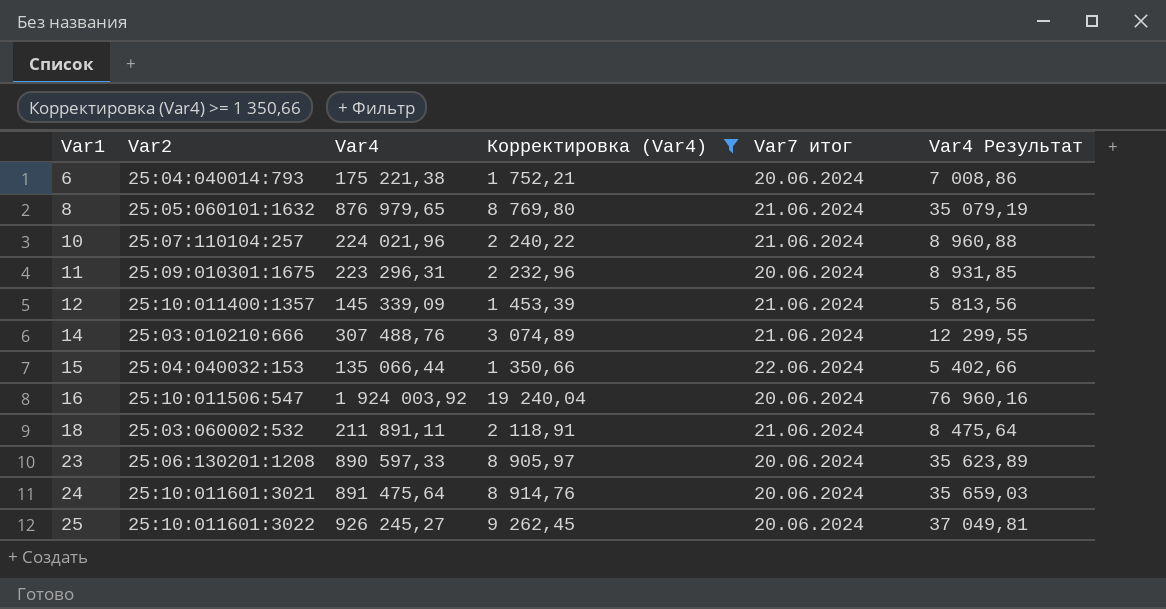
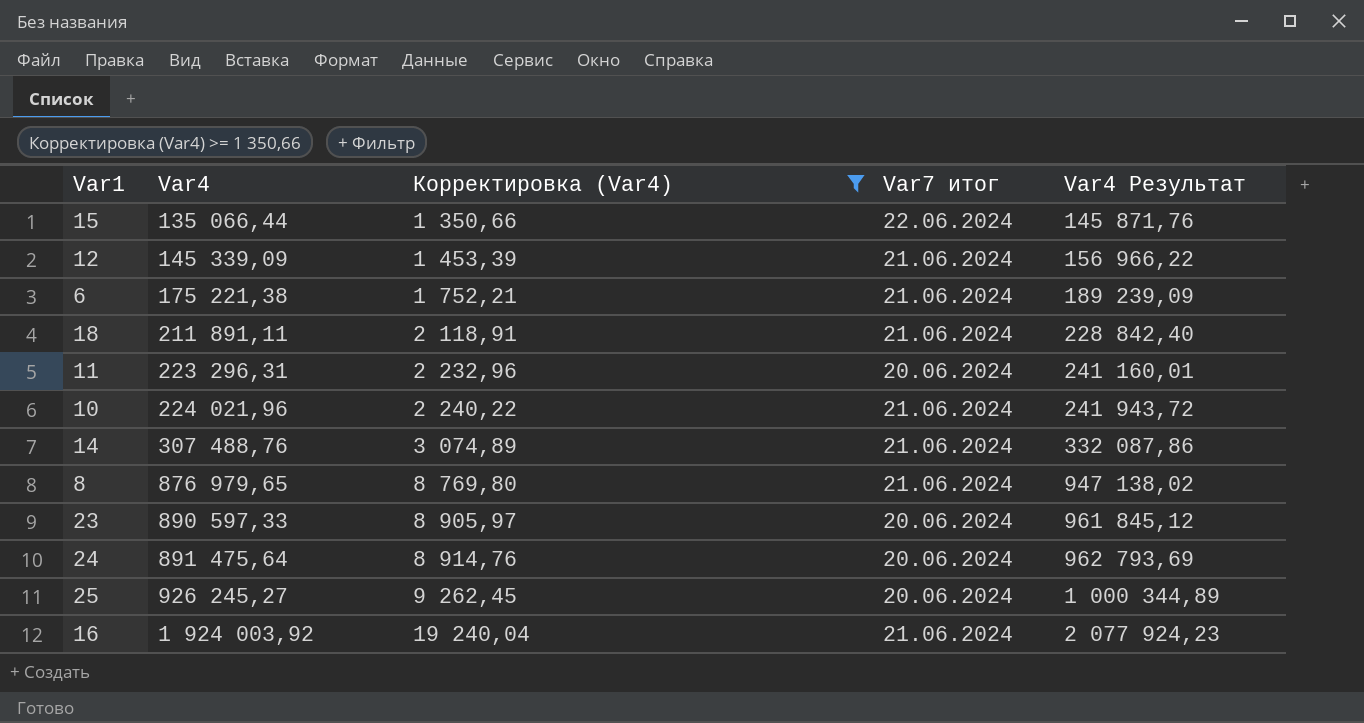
row order: Var1 ascending -> Var4 ascending
column Var2 | position: 2 -> none
column Var4 Результат | formula: [Var4] * 0,04 -> [Var4] * 1,08
6 | Var7 итог: 20.06.2024 -> 21.06.2024
16 | Var7 итог: 20.06.2024 -> 21.06.2024

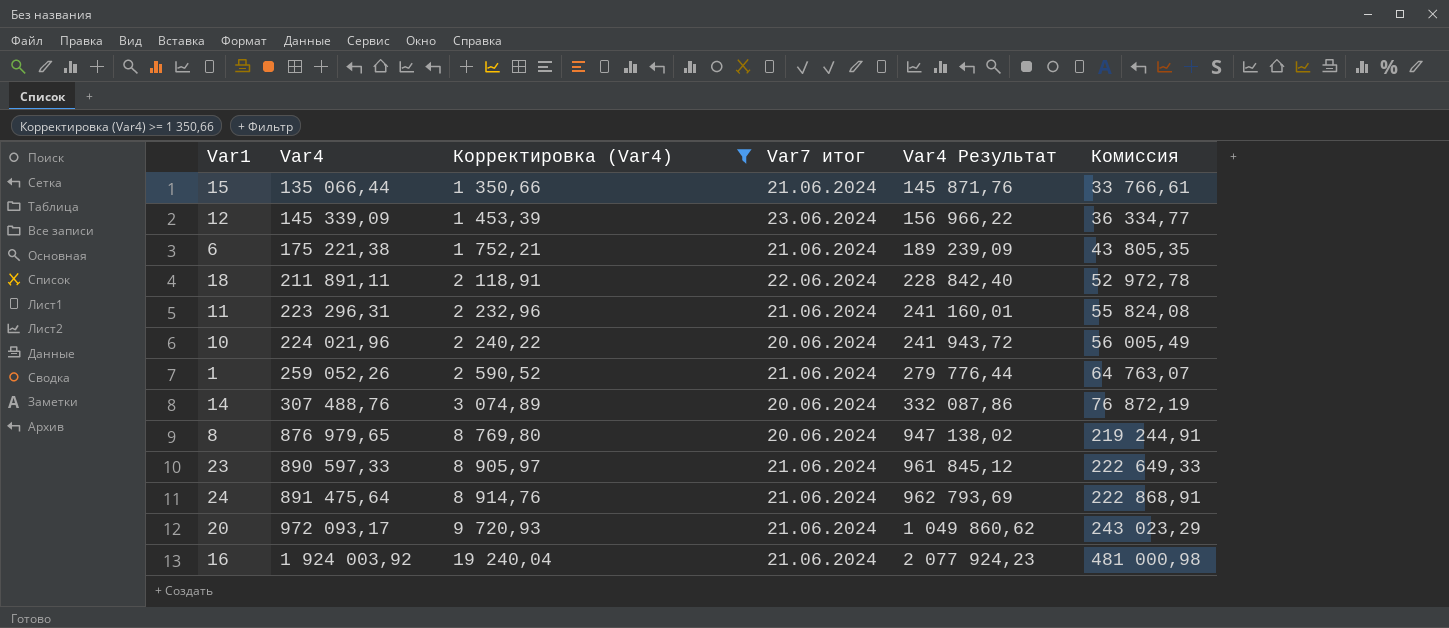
column Комиссия | formula: none -> [Var4] * 0,25
row 25: 926 245,27 | 9 262,45 | 20.06.2024 | 1 000 344,89 -> none
15 | Var7 итог: 22.06.2024 -> 21.06.2024
12 | Var7 итог: 21.06.2024 -> 23.06.2024
18 | Var7 итог: 21.06.2024 -> 22.06.2024
11 | Var7 итог: 20.06.2024 -> 21.06.2024
10 | Var7 итог: 21.06.2024 -> 20.06.2024
row 1: none -> 259 052,26 | 2 590,52 | 21.06.2024 | 279 776,44 | 64 763,07
14 | Var7 итог: 21.06.2024 -> 20.06.2024
8 | Var7 итог: 21.06.2024 -> 20.06.2024
23 | Var7 итог: 20.06.2024 -> 21.06.2024
24 | Var7 итог: 20.06.2024 -> 21.06.2024
row 20: none -> 972 093,17 | 9 720,93 | 21.06.2024 | 1 049 860,62 | 243 023,29

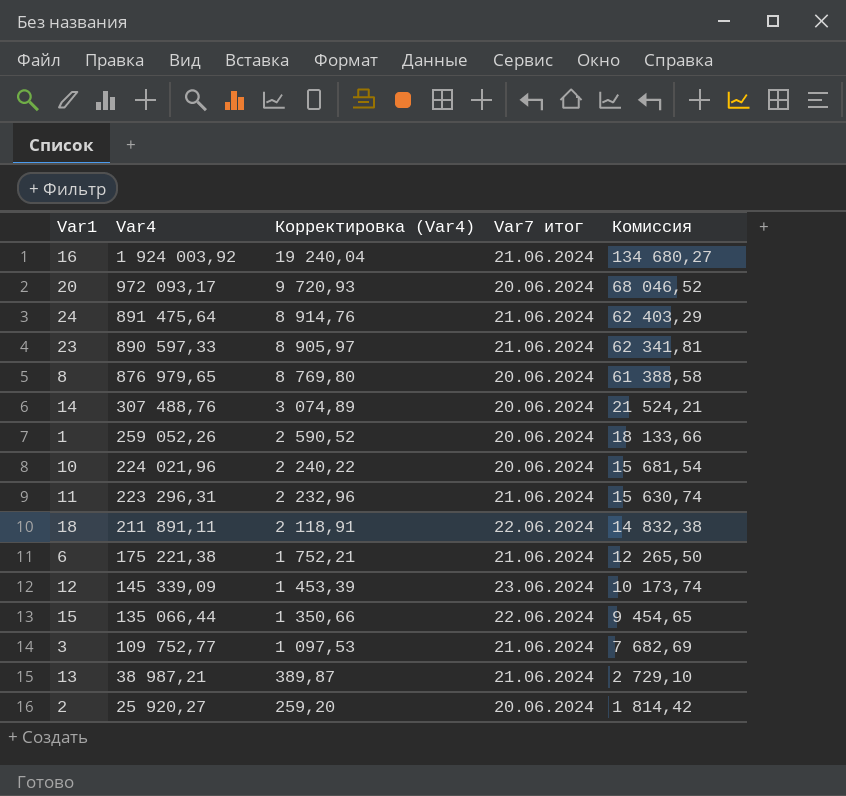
filter: Корректировка (Var4) >= 1 350,66 -> none
row order: Var4 ascending -> Var4 descending
column Var4 Результат | formula: [Var4] * 1,08 -> none
column Комиссия | formula: [Var4] * 0,25 -> [Var4] * 0,07
20 | Var7 итог: 21.06.2024 -> 20.06.2024
1 | Var7 итог: 21.06.2024 -> 20.06.2024
15 | Var7 итог: 21.06.2024 -> 22.06.2024

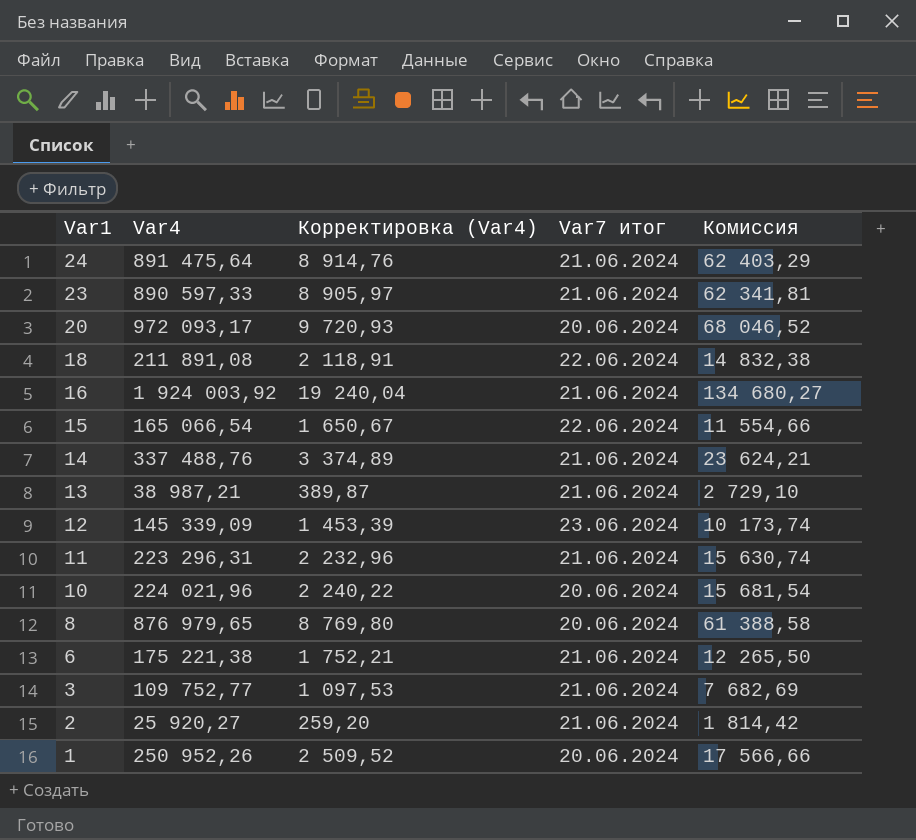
row order: Var4 descending -> Var1 descending
18 | Var4: 211 891,11 -> 211 891,08
15 | Var4: 135 066,44 -> 165 066,54
15 | Корректировка (Var4): 1 350,66 -> 1 650,67
15 | Комиссия: 9 454,65 -> 11 554,66
14 | Var4: 307 488,76 -> 337 488,76
14 | Корректировка (Var4): 3 074,89 -> 3 374,89
14 | Var7 итог: 20.06.2024 -> 21.06.2024
14 | Комиссия: 21 524,21 -> 23 624,21
2 | Var7 итог: 20.06.2024 -> 21.06.2024
1 | Var4: 259 052,26 -> 250 952,26
1 | Корректировка (Var4): 2 590,52 -> 2 509,52
1 | Комиссия: 18 133,66 -> 17 566,66

